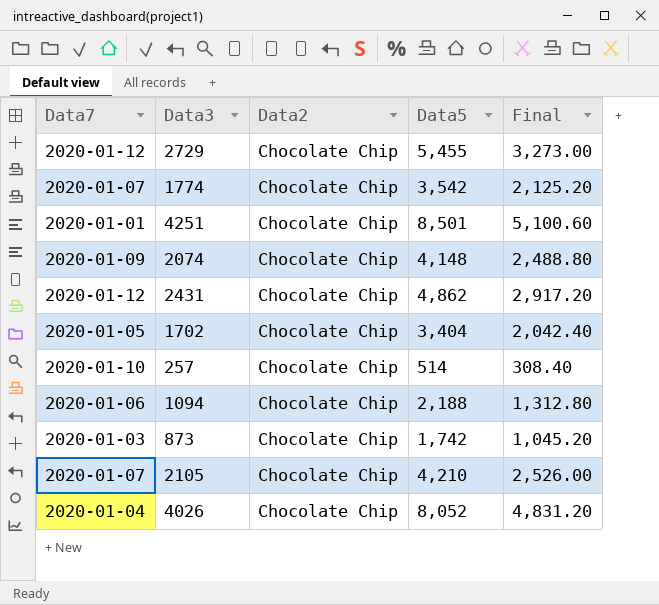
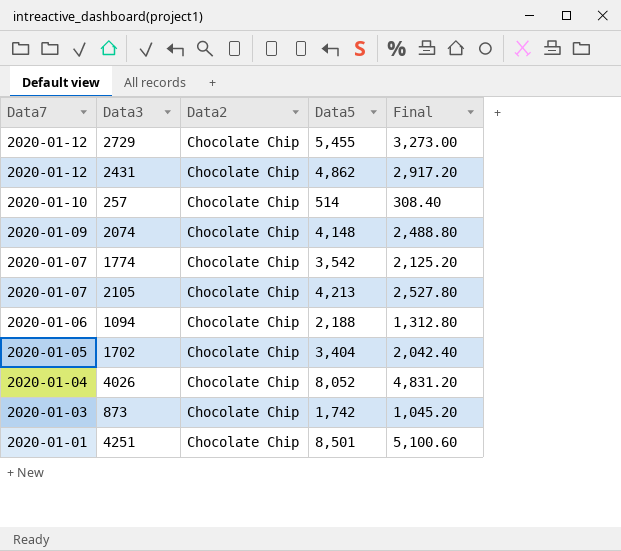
row order: none -> Data7 descending
2105 | Data5: 4,210 -> 4,213
2105 | Final: 2,526.00 -> 2,527.80

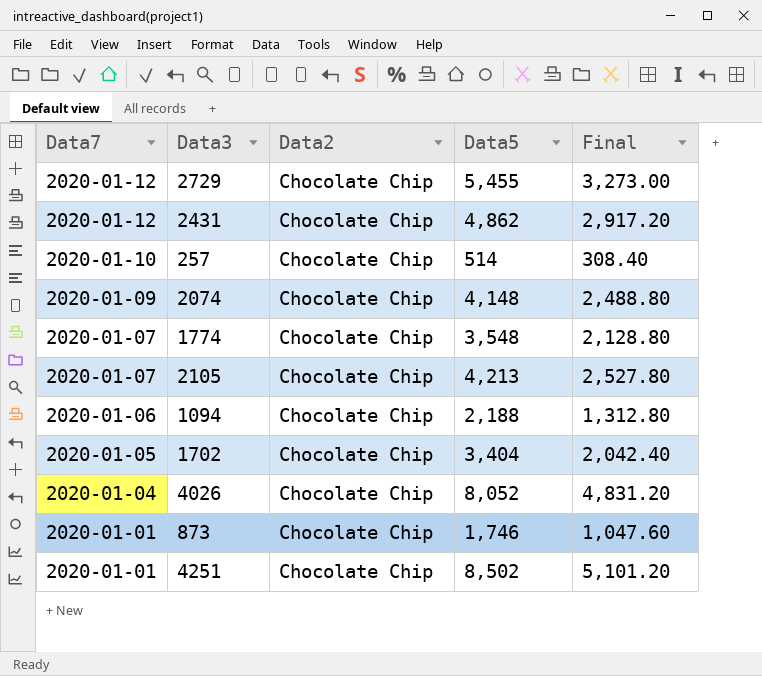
1774 | Data5: 3,542 -> 3,548
1774 | Final: 2,125.20 -> 2,128.80
873 | Data7: 2020-01-03 -> 2020-01-01
873 | Data5: 1,742 -> 1,746
873 | Final: 1,045.20 -> 1,047.60
4251 | Data5: 8,501 -> 8,502
4251 | Final: 5,100.60 -> 5,101.20

